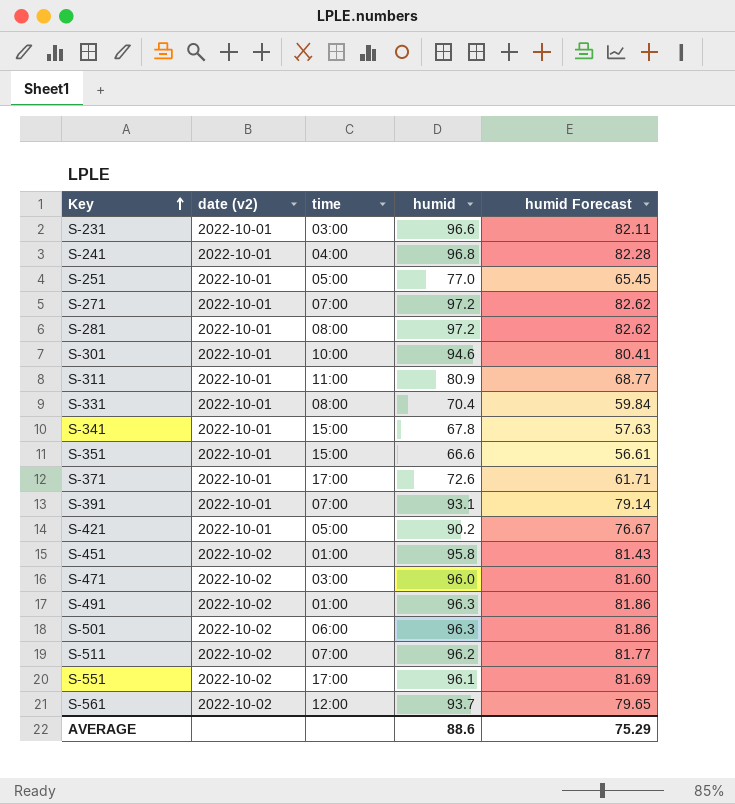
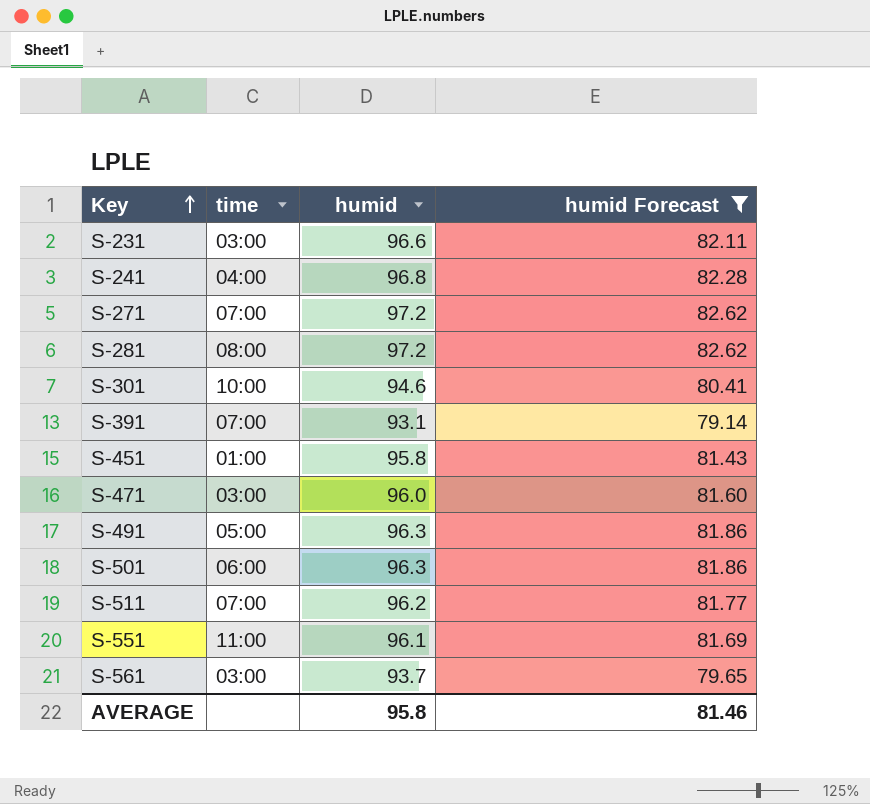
filter: none -> humid Forecast >= 79.14
column date (v2) | position: 2 -> none
S-491 | time: 01:00 -> 05:00
S-551 | time: 17:00 -> 11:00
S-561 | time: 12:00 -> 03:00
AVERAGE | humid: 88.6 -> 95.8
AVERAGE | humid Forecast: 75.29 -> 81.46

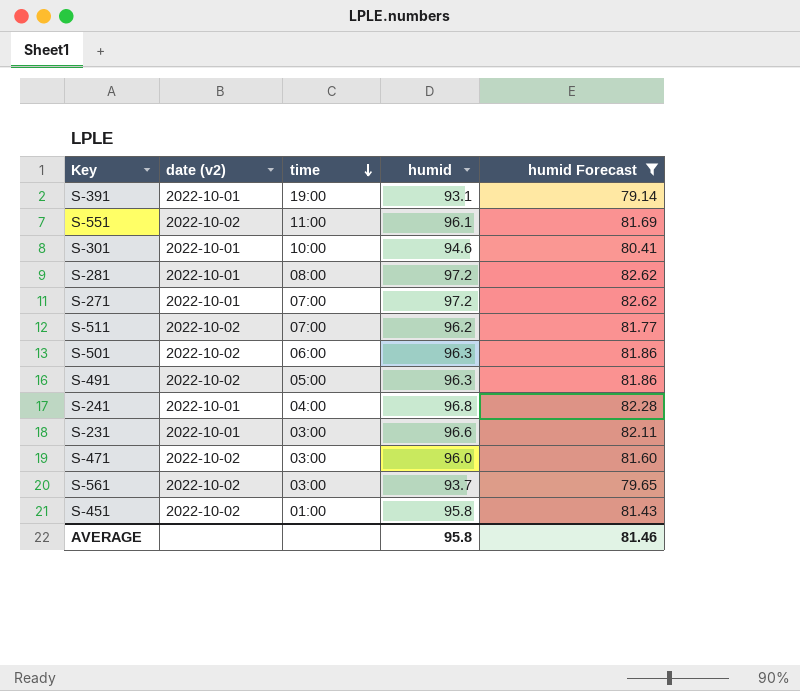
row order: Key ascending -> time descending
column date (v2) | position: none -> 2
S-391 | time: 07:00 -> 19:00

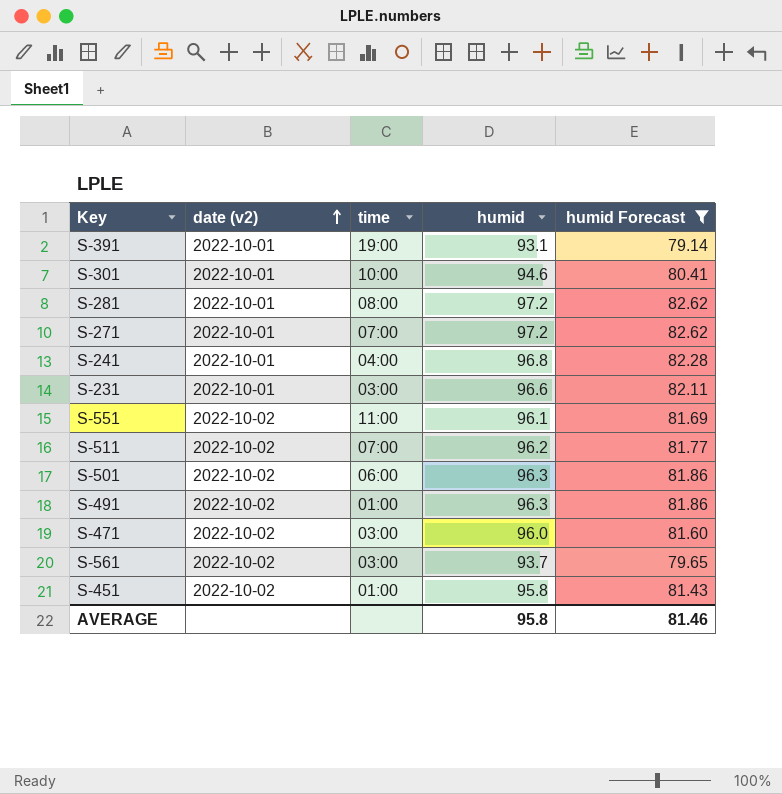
row order: time descending -> date (v2) ascending
S-491 | time: 05:00 -> 01:00

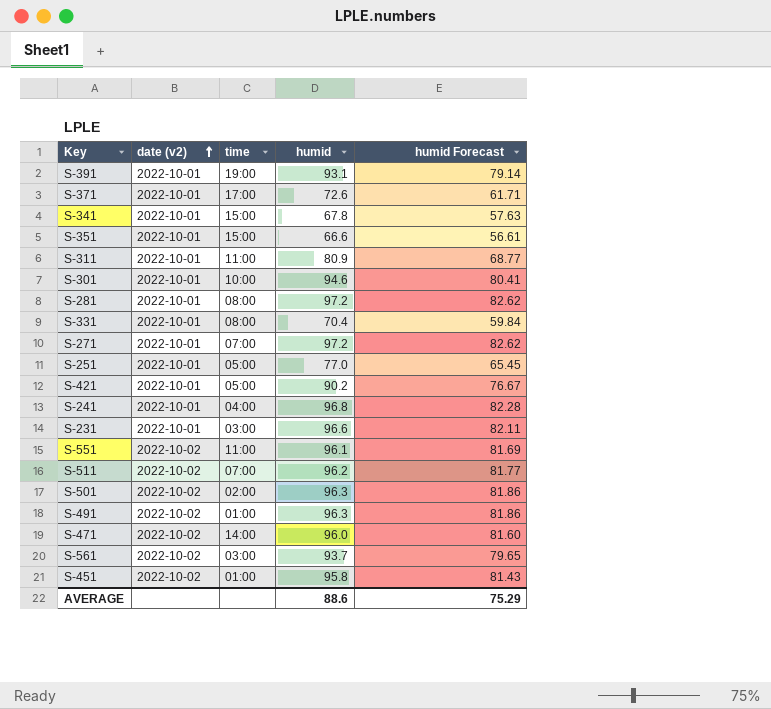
filter: humid Forecast >= 79.14 -> none
S-501 | time: 06:00 -> 02:00
S-471 | time: 03:00 -> 14:00
AVERAGE | humid: 95.8 -> 88.6
AVERAGE | humid Forecast: 81.46 -> 75.29

